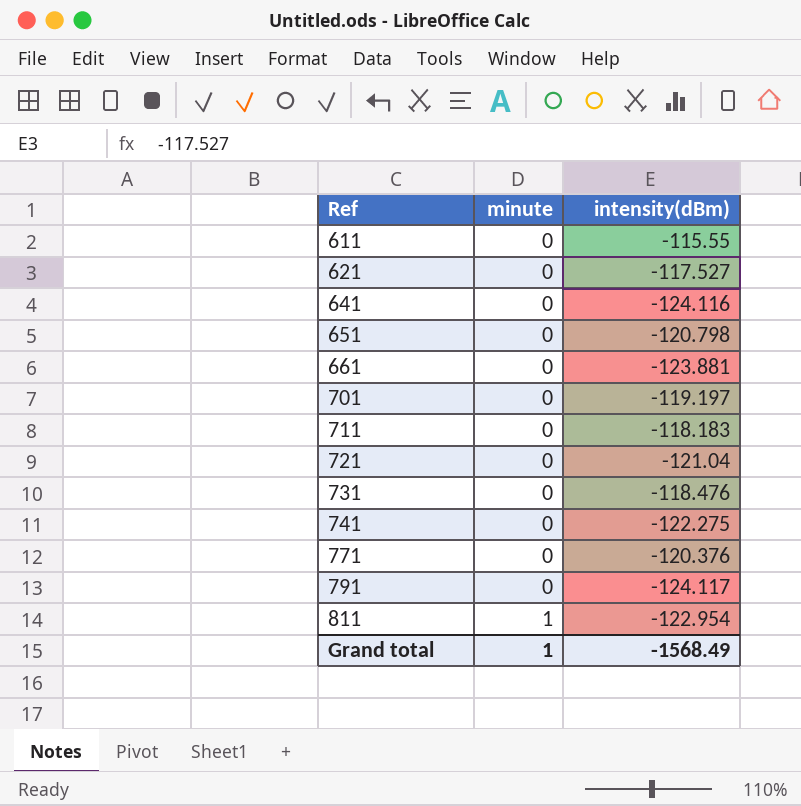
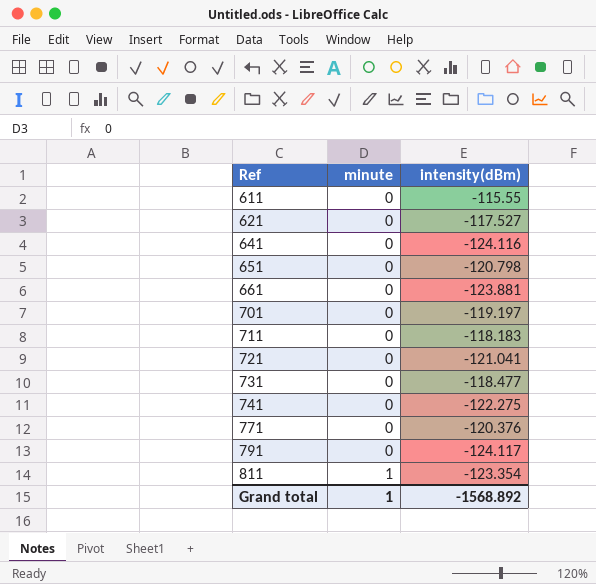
721 | intensity(dBm): -121.04 -> -121.041
731 | intensity(dBm): -118.476 -> -118.477
811 | intensity(dBm): -122.954 -> -123.354
Grand total | intensity(dBm): -1568.49 -> -1568.892

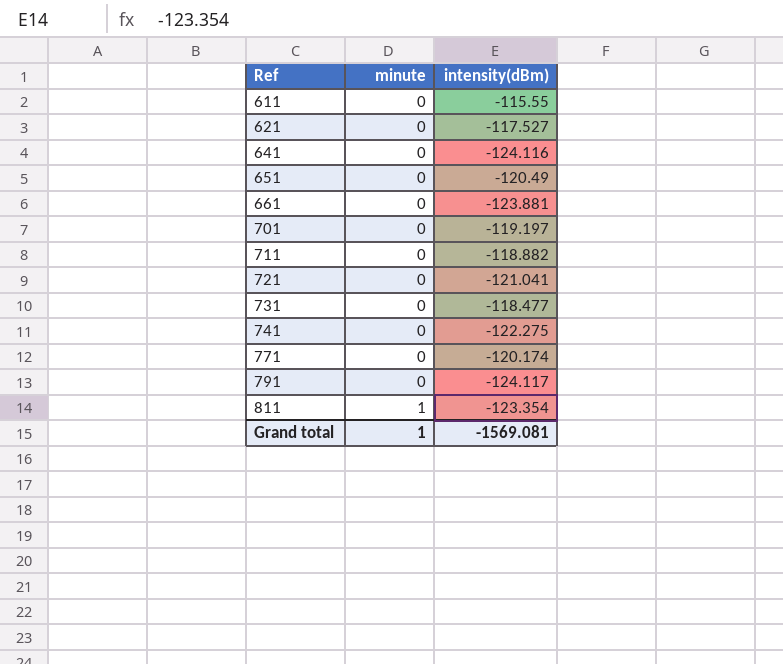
651 | intensity(dBm): -120.798 -> -120.49
711 | intensity(dBm): -118.183 -> -118.882
771 | intensity(dBm): -120.376 -> -120.174
Grand total | intensity(dBm): -1568.892 -> -1569.081

